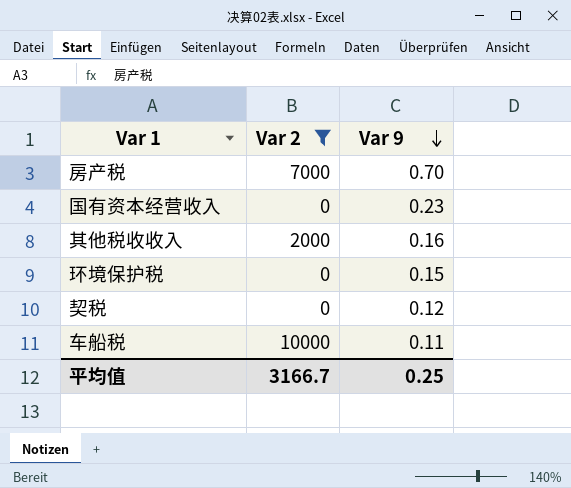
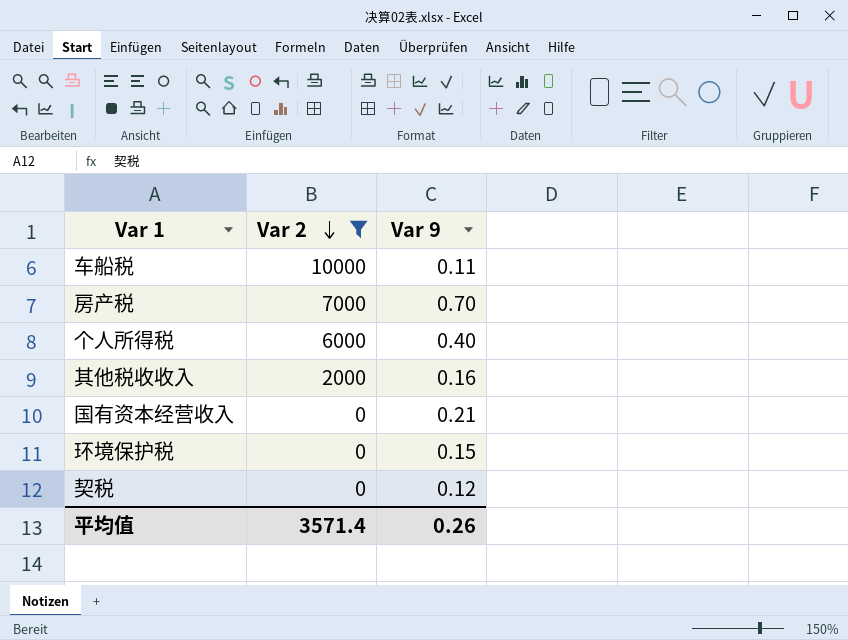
row order: Var 9 descending -> Var 2 descending
row 个人所得税: none -> 6000 | 0.40
国有资本经营收入 | Var 9: 0.23 -> 0.21
平均值 | Var 2: 3166.7 -> 3571.4
平均值 | Var 9: 0.25 -> 0.26

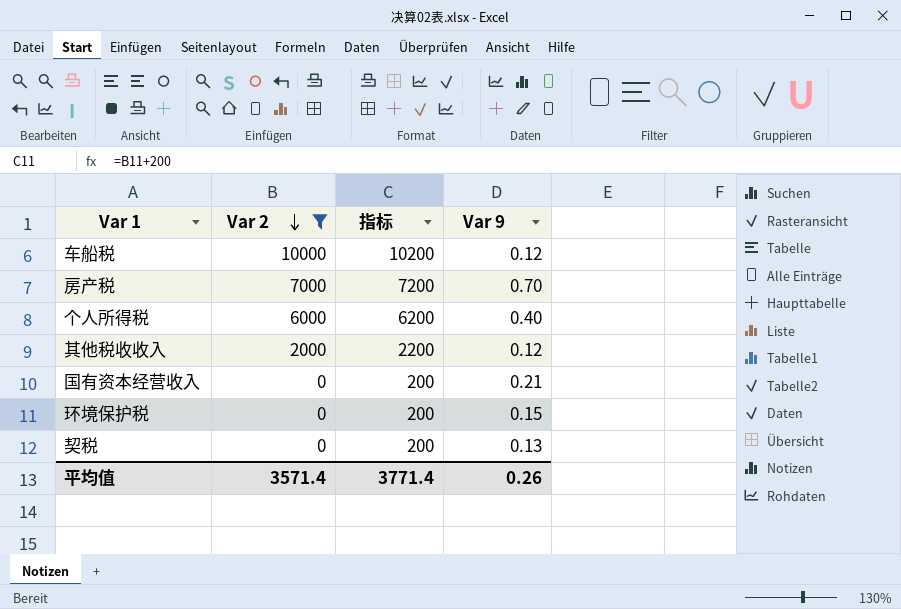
column 指标 | formula: none -> [Var 2] + 200
车船税 | Var 9: 0.11 -> 0.12
其他税收收入 | Var 9: 0.16 -> 0.12
契税 | Var 9: 0.12 -> 0.13

